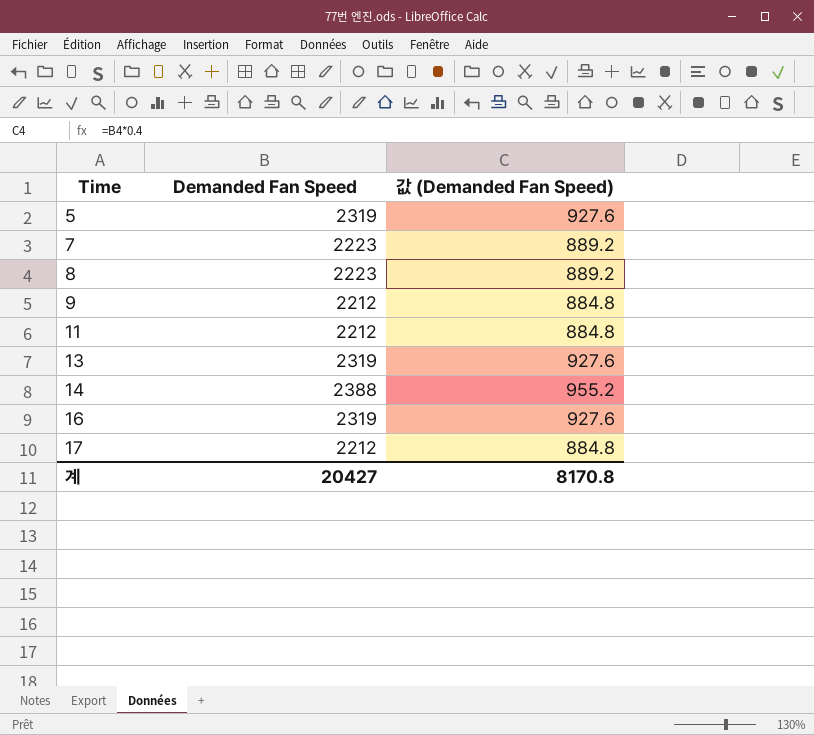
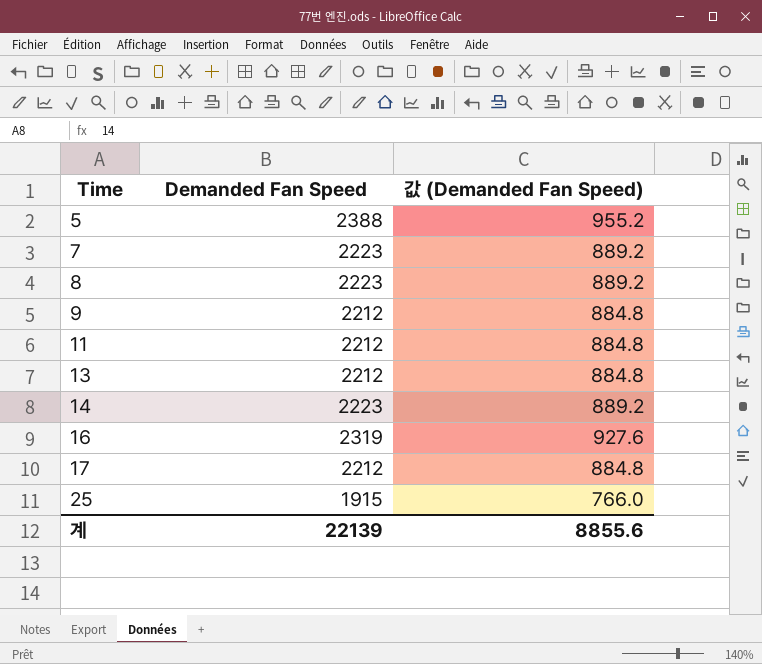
5 | Demanded Fan Speed: 2319 -> 2388
5 | 값 (Demanded Fan Speed): 927.6 -> 955.2
13 | Demanded Fan Speed: 2319 -> 2212
13 | 값 (Demanded Fan Speed): 927.6 -> 884.8
14 | Demanded Fan Speed: 2388 -> 2223
14 | 값 (Demanded Fan Speed): 955.2 -> 889.2
row 25: none -> 1915 | 766.0
계 | Demanded Fan Speed: 20427 -> 22139
계 | 값 (Demanded Fan Speed): 8170.8 -> 8855.6

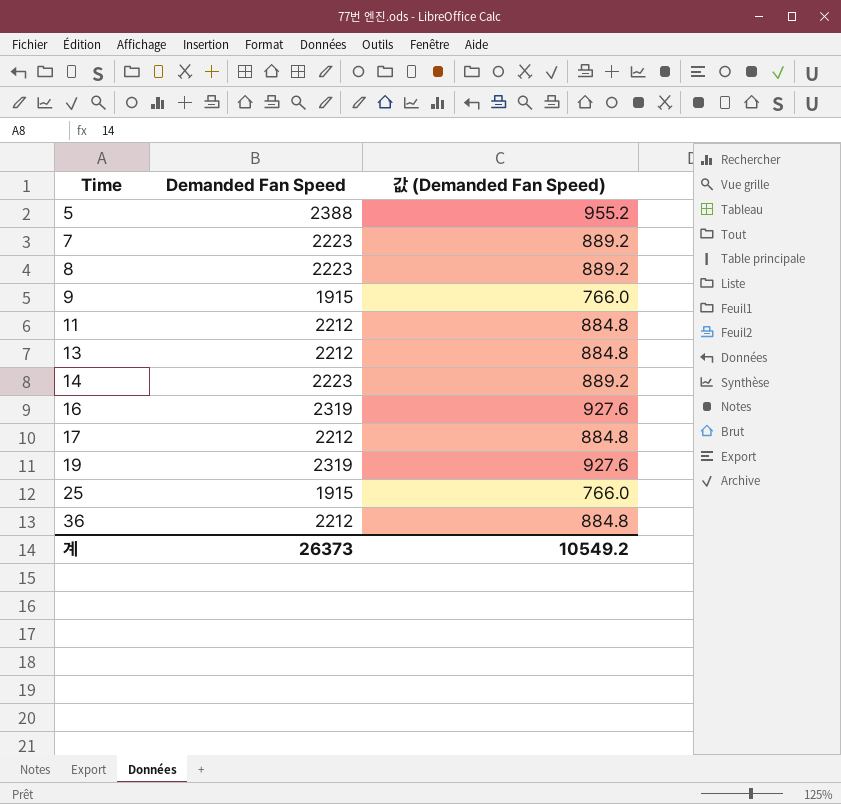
9 | Demanded Fan Speed: 2212 -> 1915
9 | 값 (Demanded Fan Speed): 884.8 -> 766.0
row 19: none -> 2319 | 927.6
row 36: none -> 2212 | 884.8
계 | Demanded Fan Speed: 22139 -> 26373
계 | 값 (Demanded Fan Speed): 8855.6 -> 10549.2

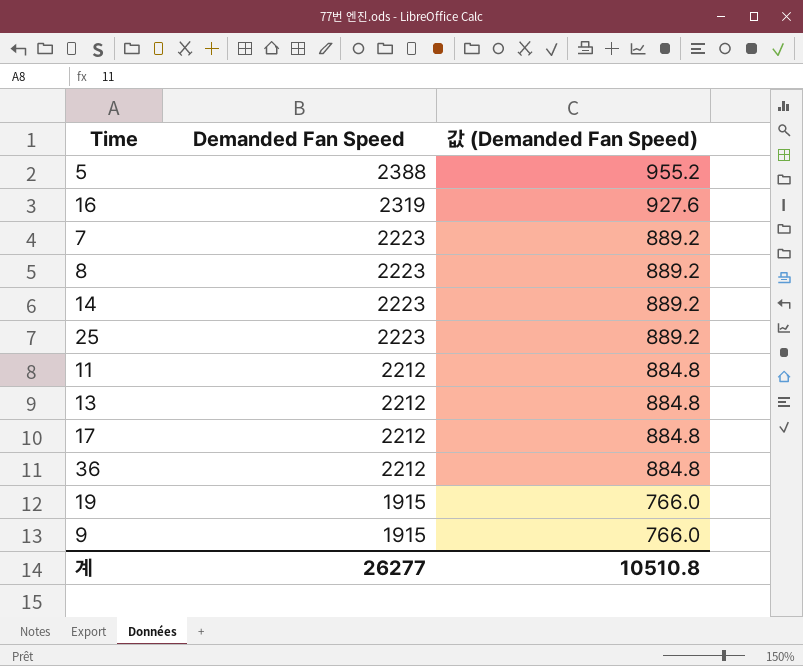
row order: Time ascending -> Demanded Fan Speed descending
25 | Demanded Fan Speed: 1915 -> 2223
25 | 값 (Demanded Fan Speed): 766.0 -> 889.2
19 | Demanded Fan Speed: 2319 -> 1915
19 | 값 (Demanded Fan Speed): 927.6 -> 766.0
계 | Demanded Fan Speed: 26373 -> 26277
계 | 값 (Demanded Fan Speed): 10549.2 -> 10510.8

